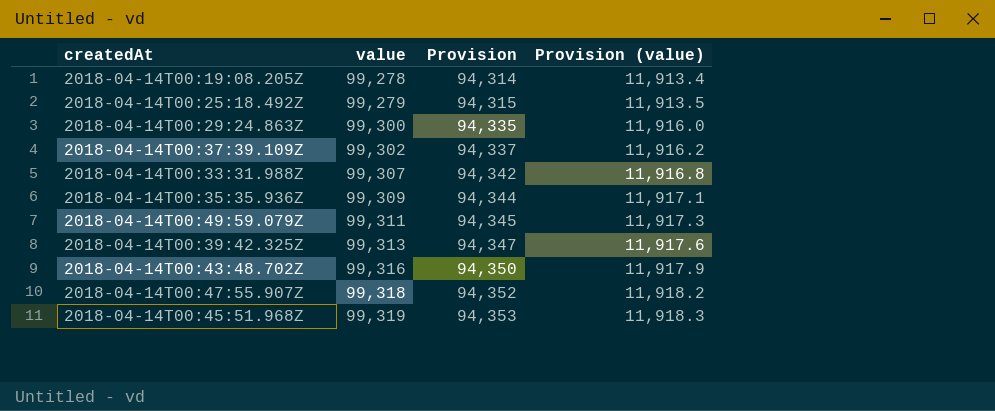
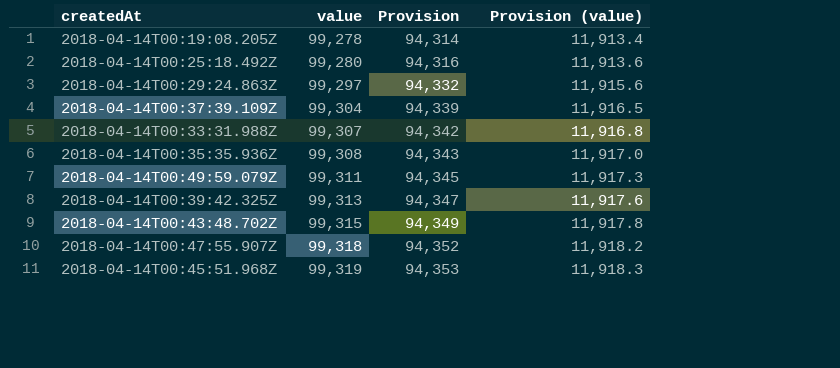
2018-04-14T00:25:18.492Z | value: 99,279 -> 99,280
2018-04-14T00:25:18.492Z | Provision: 94,315 -> 94,316
2018-04-14T00:25:18.492Z | Provision (value): 11,913.5 -> 11,913.6
2018-04-14T00:29:24.863Z | value: 99,300 -> 99,297
2018-04-14T00:29:24.863Z | Provision: 94,335 -> 94,332
2018-04-14T00:29:24.863Z | Provision (value): 11,916.0 -> 11,915.6
2018-04-14T00:37:39.109Z | value: 99,302 -> 99,304
2018-04-14T00:37:39.109Z | Provision: 94,337 -> 94,339
2018-04-14T00:37:39.109Z | Provision (value): 11,916.2 -> 11,916.5
2018-04-14T00:35:35.936Z | value: 99,309 -> 99,308
2018-04-14T00:35:35.936Z | Provision: 94,344 -> 94,343
2018-04-14T00:35:35.936Z | Provision (value): 11,917.1 -> 11,917.0
2018-04-14T00:43:48.702Z | value: 99,316 -> 99,315
2018-04-14T00:43:48.702Z | Provision: 94,350 -> 94,349
2018-04-14T00:43:48.702Z | Provision (value): 11,917.9 -> 11,917.8

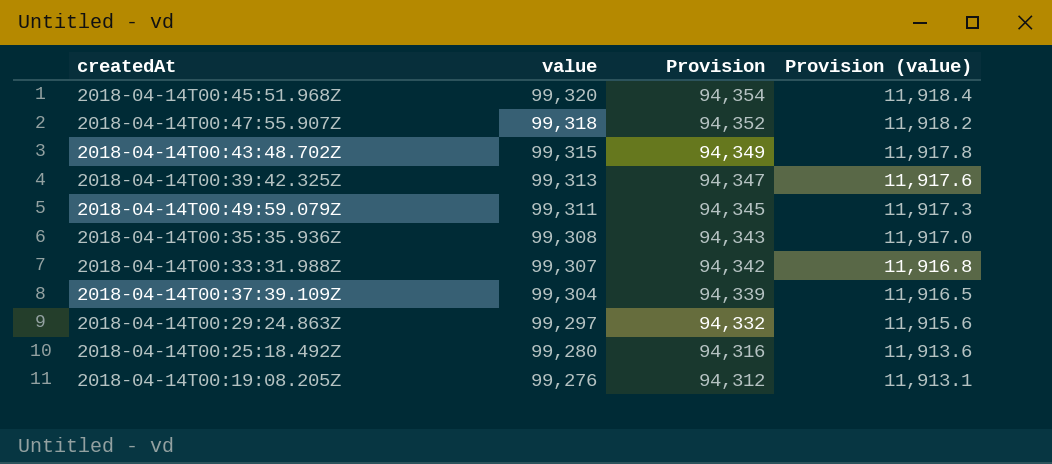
row order: value ascending -> value descending
2018-04-14T00:45:51.968Z | value: 99,319 -> 99,320
2018-04-14T00:45:51.968Z | Provision: 94,353 -> 94,354
2018-04-14T00:45:51.968Z | Provision (value): 11,918.3 -> 11,918.4
2018-04-14T00:19:08.205Z | value: 99,278 -> 99,276
2018-04-14T00:19:08.205Z | Provision: 94,314 -> 94,312
2018-04-14T00:19:08.205Z | Provision (value): 11,913.4 -> 11,913.1

